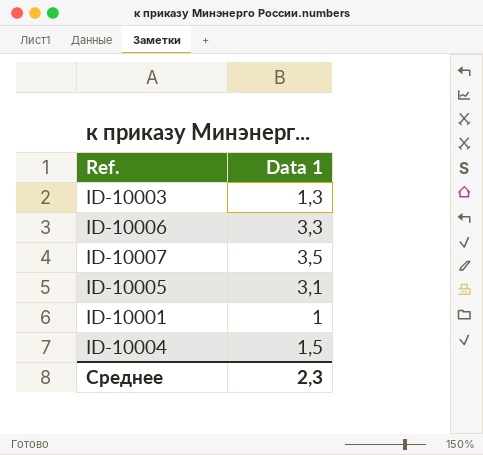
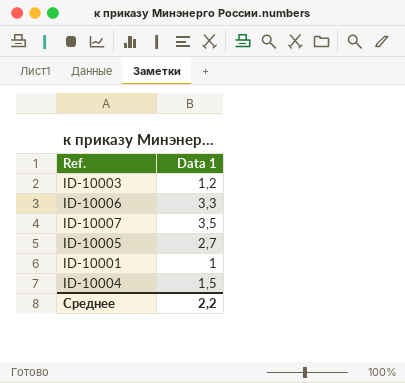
ID-10003 | Data 1: 1,3 -> 1,2
ID-10005 | Data 1: 3,1 -> 2,7
Среднее | Data 1: 2,3 -> 2,2

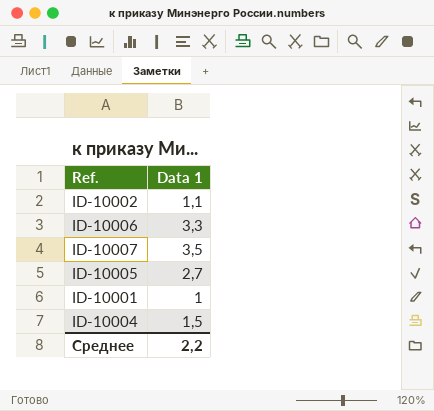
row ID-10003: 1,2 -> none
row ID-10002: none -> 1,1

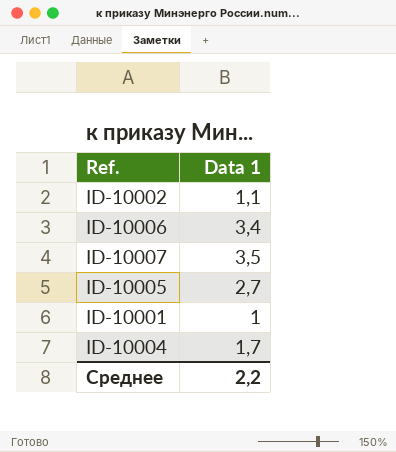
ID-10006 | Data 1: 3,3 -> 3,4
ID-10004 | Data 1: 1,5 -> 1,7

